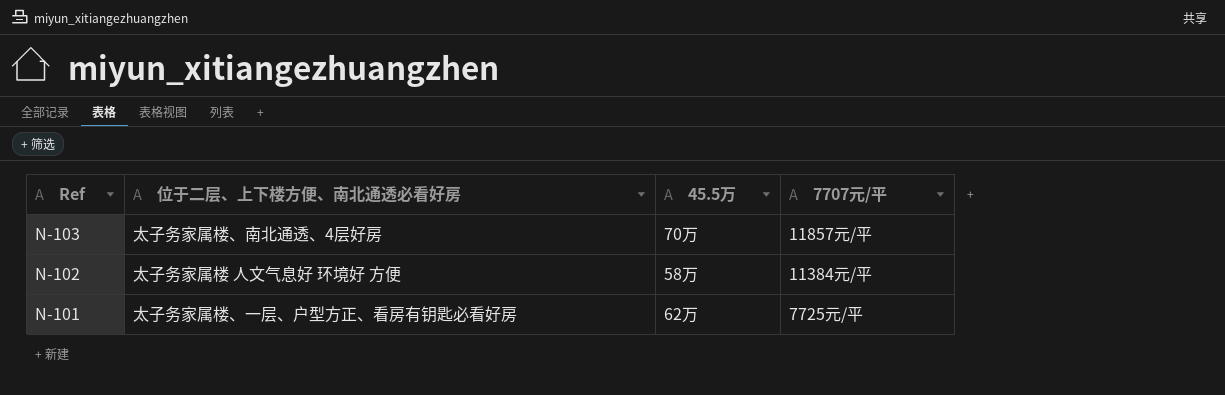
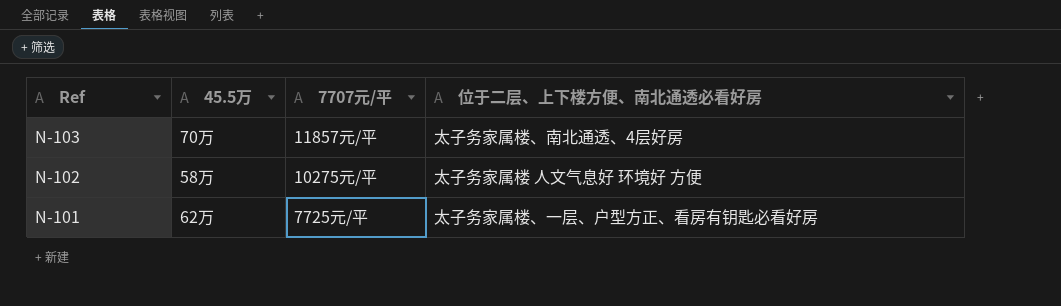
column 位于二层、上下楼方便、南北通透必看好房 | position: 2 -> 4
N-102 | 7707元/平: 11384元/平 -> 10275元/平

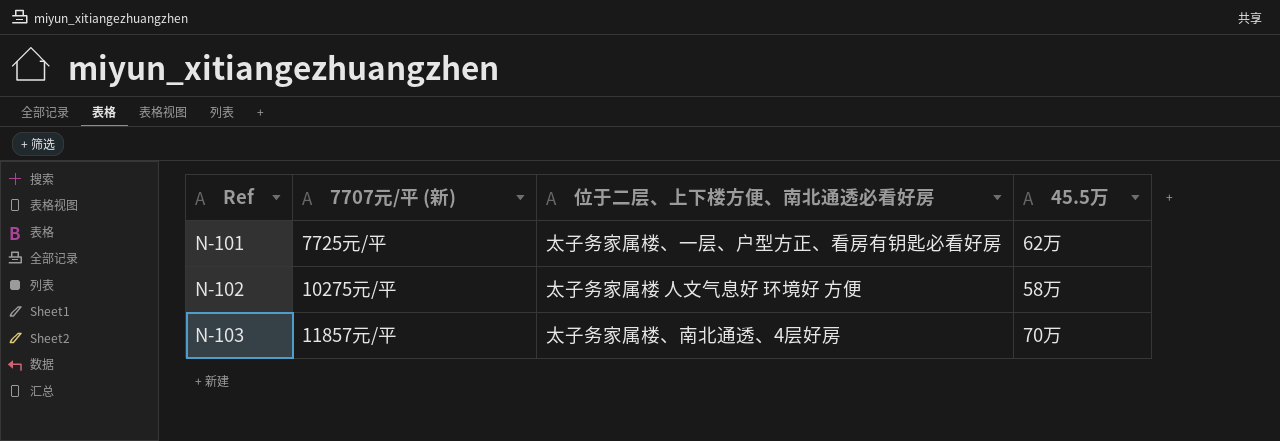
row order: Ref descending -> Ref ascending
column name: 7707元/平 -> 7707元/平 (新)
column 45.5万 | position: 2 -> 4

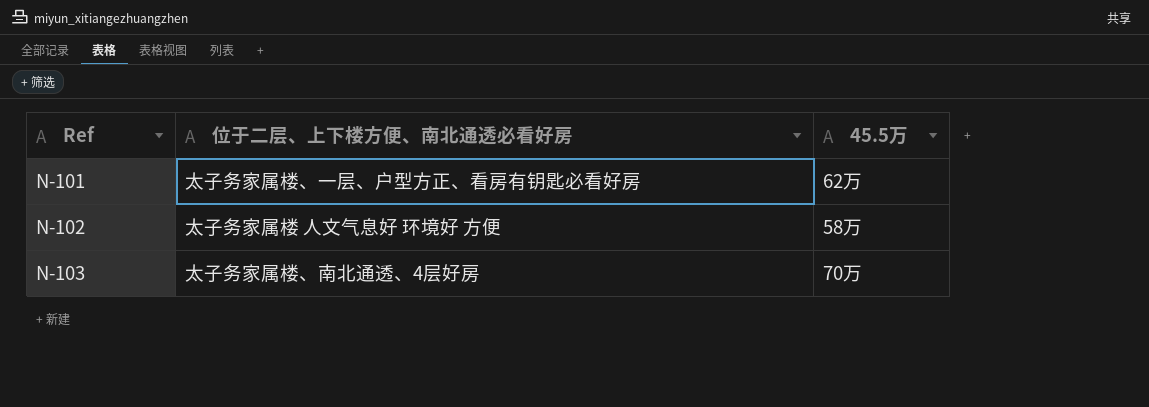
column 7707元/平 (新) | position: 2 -> none

